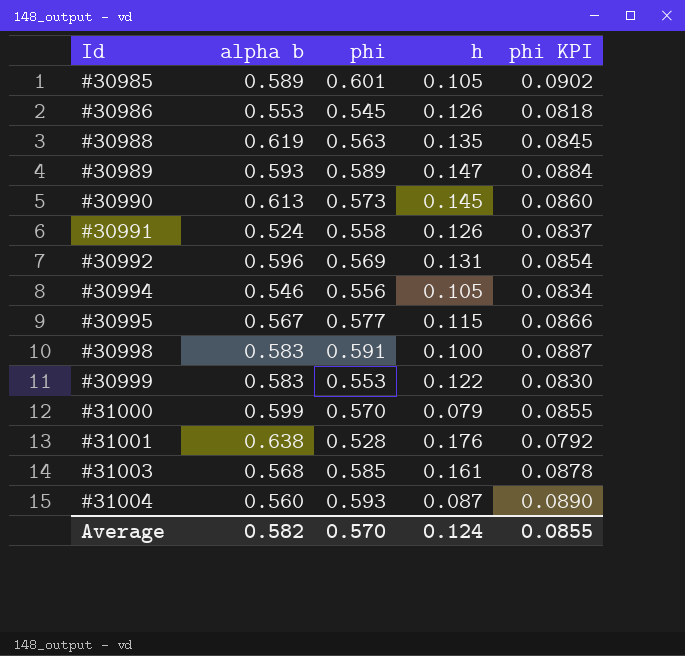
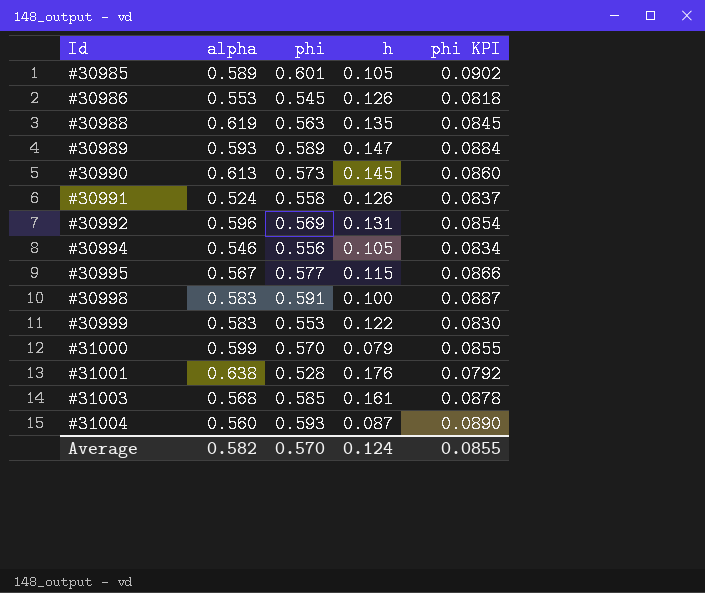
column name: alpha b -> alpha

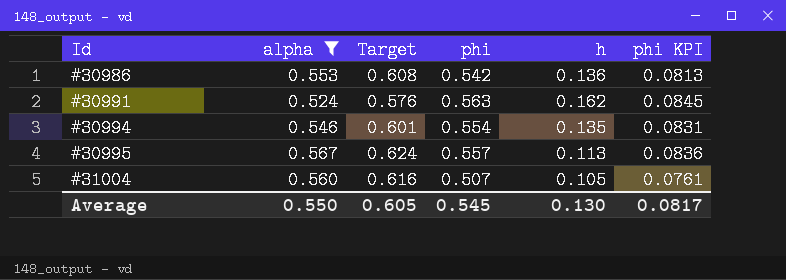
filter: none -> alpha <= 0.567
column Target | formula: none -> [alpha] * 1.1
#30986 | phi: 0.545 -> 0.542
#30986 | h: 0.126 -> 0.136
#30986 | phi KPI: 0.0818 -> 0.0813
#30991 | phi: 0.558 -> 0.563
#30991 | h: 0.126 -> 0.162
#30991 | phi KPI: 0.0837 -> 0.0845
#30994 | phi: 0.556 -> 0.554
#30994 | h: 0.105 -> 0.135
#30994 | phi KPI: 0.0834 -> 0.0831
#30995 | phi: 0.577 -> 0.557
#30995 | h: 0.115 -> 0.113
#30995 | phi KPI: 0.0866 -> 0.0836
#31004 | phi: 0.593 -> 0.507
#31004 | h: 0.087 -> 0.105
#31004 | phi KPI: 0.0890 -> 0.0761
Average | alpha: 0.582 -> 0.550
Average | phi: 0.570 -> 0.545
Average | h: 0.124 -> 0.130
Average | phi KPI: 0.0855 -> 0.0817

